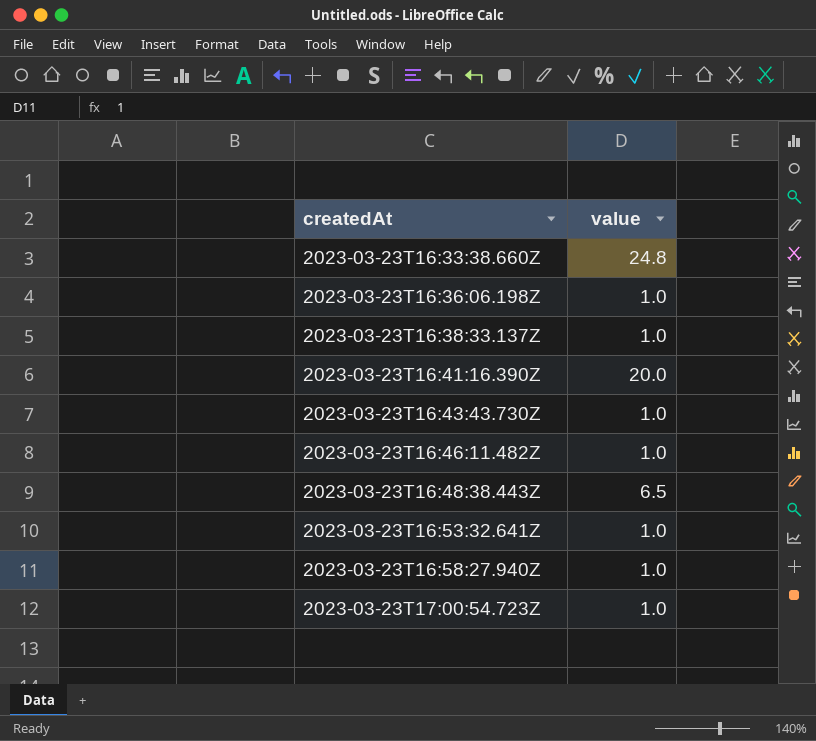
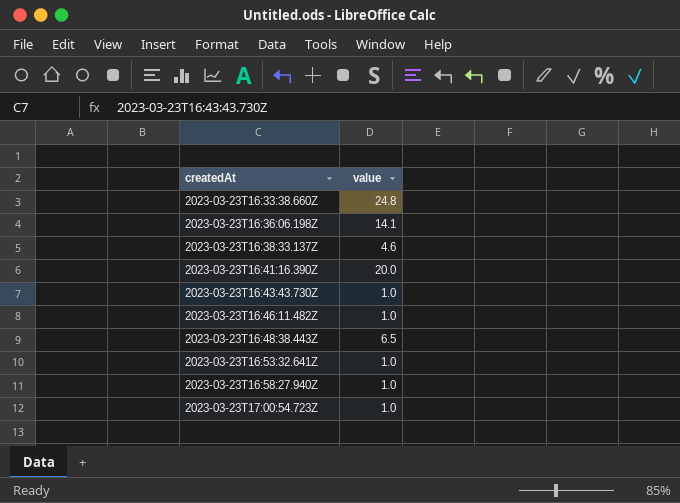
2023-03-23T16:36:06.198Z | value: 1.0 -> 14.1
2023-03-23T16:38:33.137Z | value: 1.0 -> 4.6

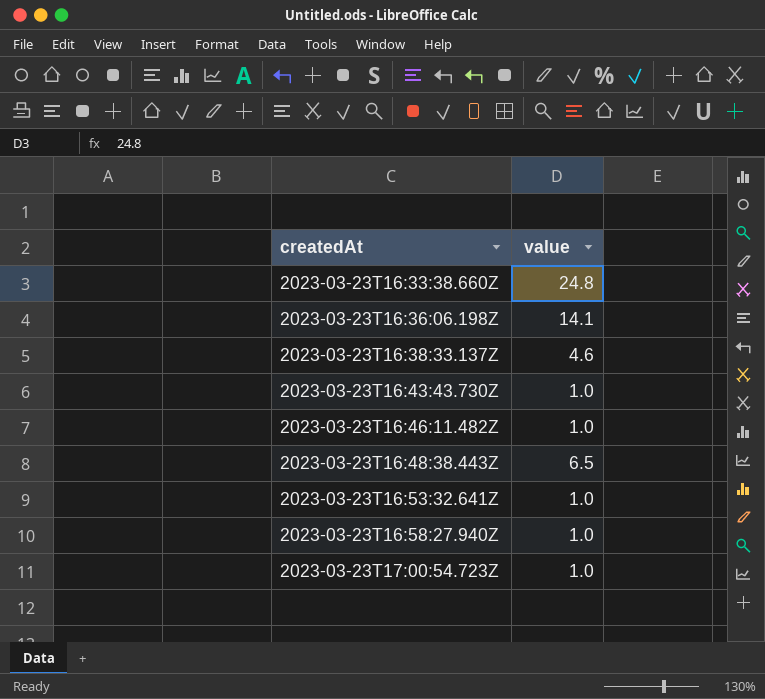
row 2023-03-23T16:41:16.390Z: 20.0 -> none

